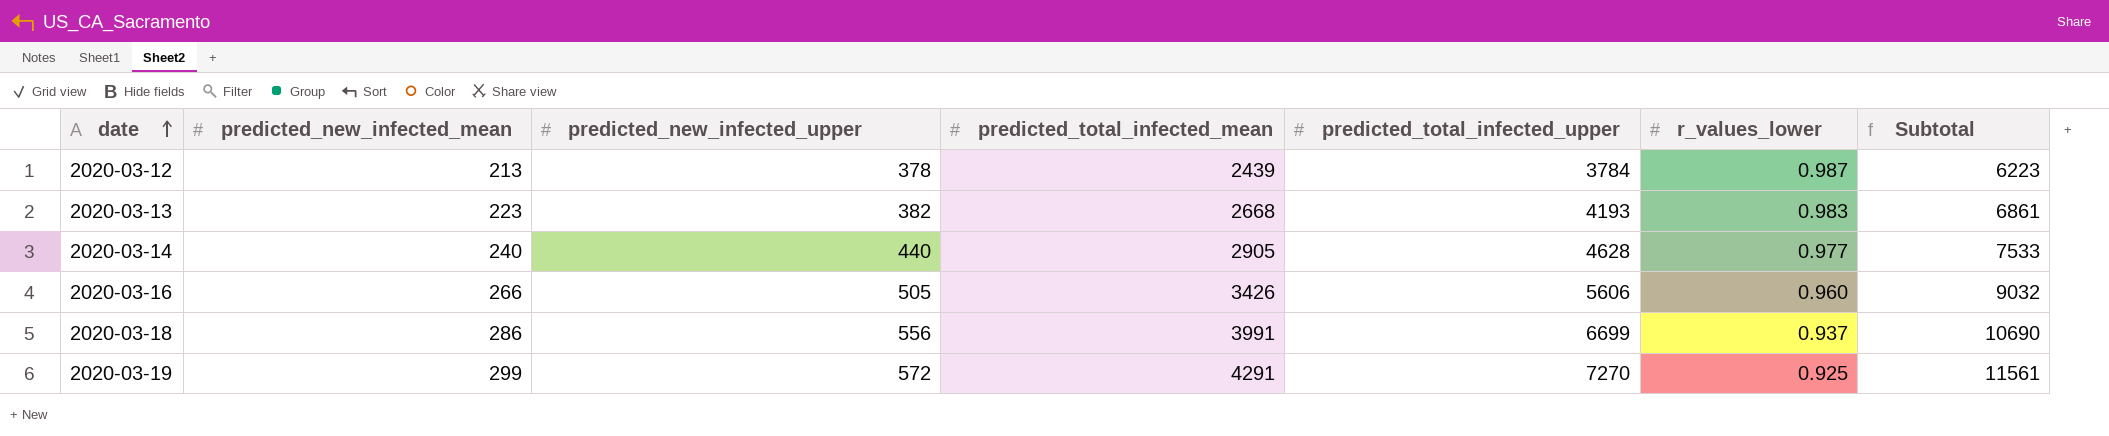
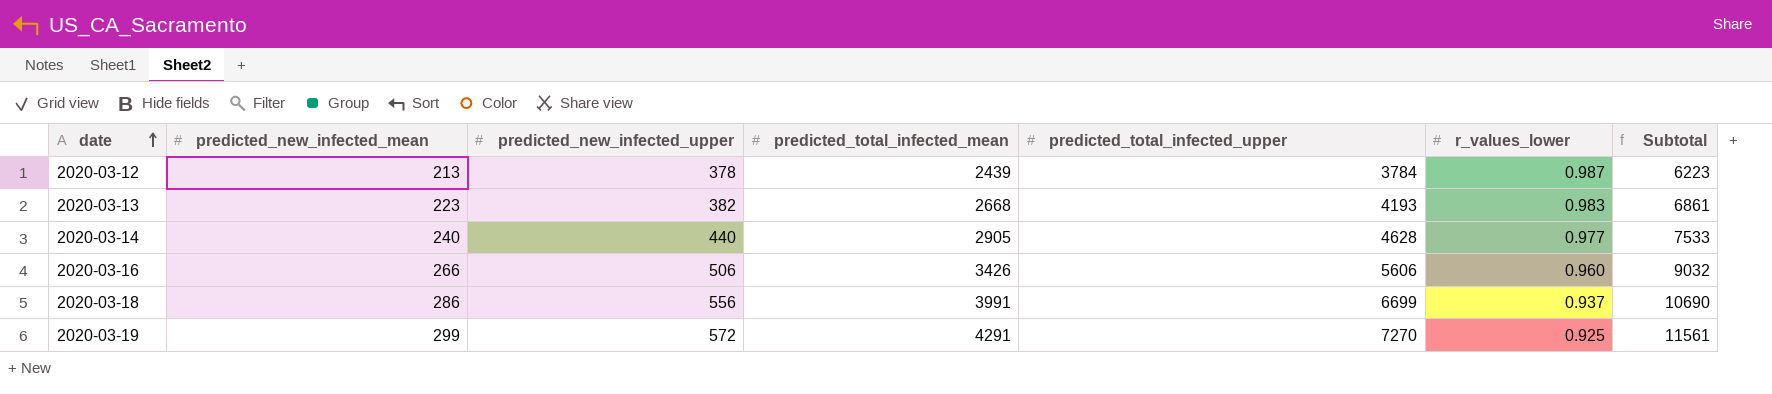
2020-03-16 | predicted_new_infected_upper: 505 -> 506

